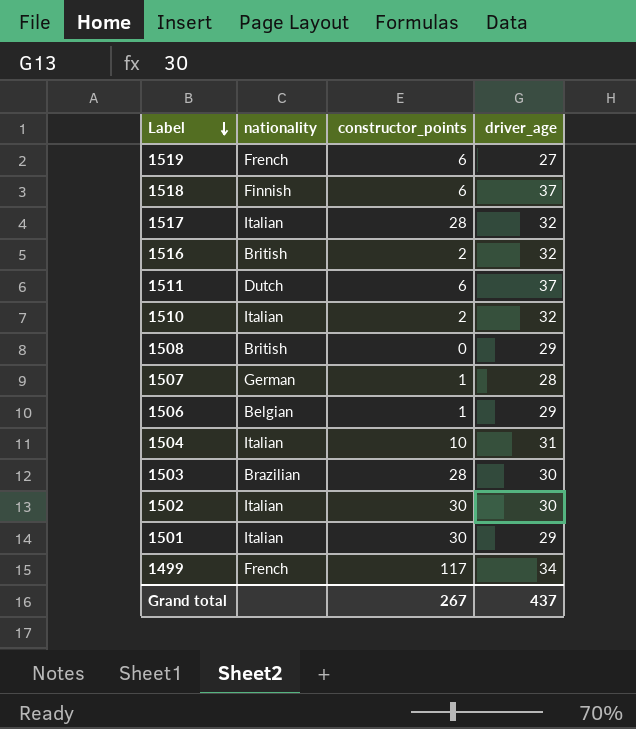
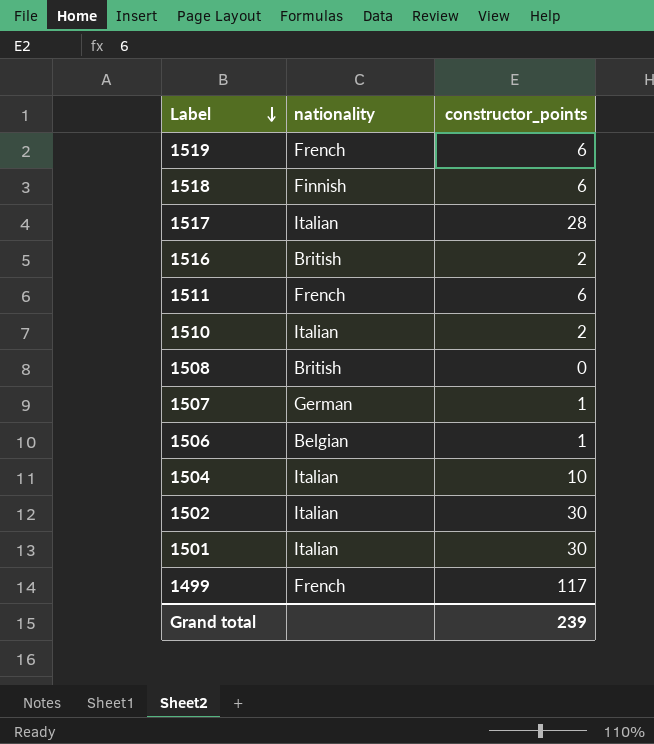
column driver_age | position: 4 -> none
row 1503: Brazilian | 28 | 30 -> none
1511 | nationality: Dutch -> French
Grand total | constructor_points: 267 -> 239

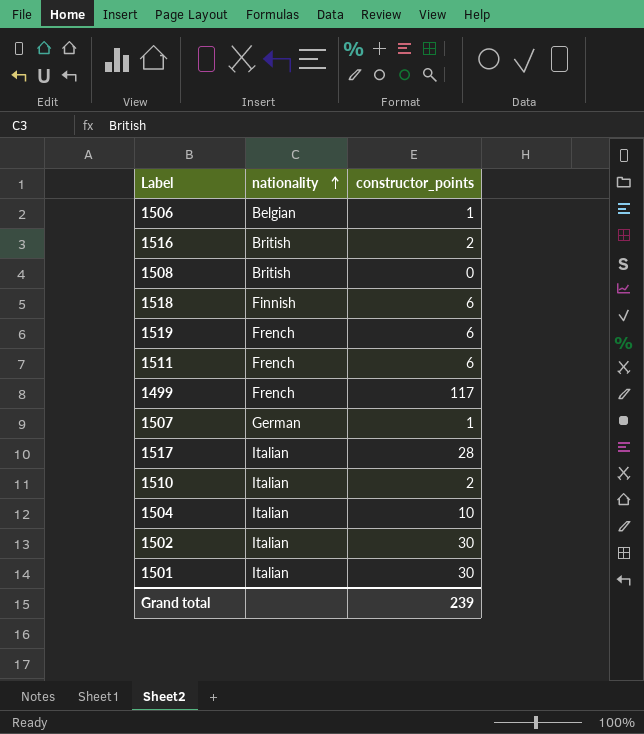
row order: Label descending -> nationality ascending

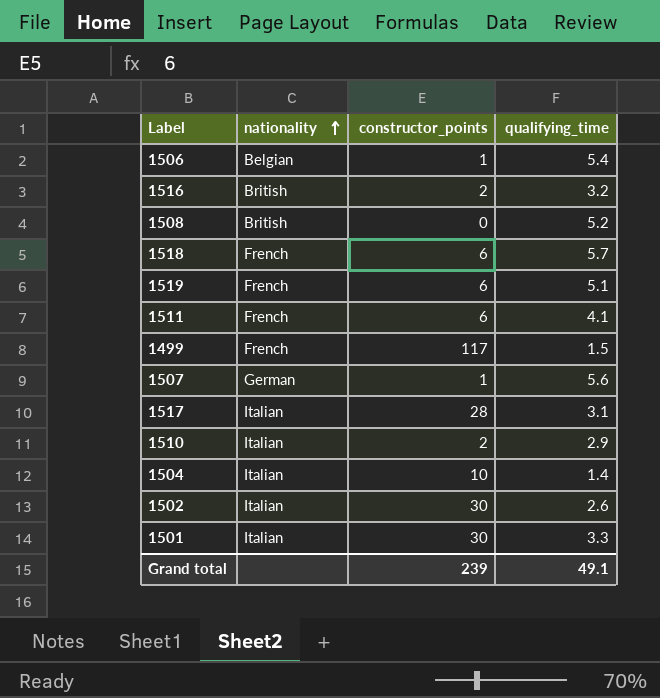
column qualifying_time | position: none -> 4
1518 | nationality: Finnish -> French

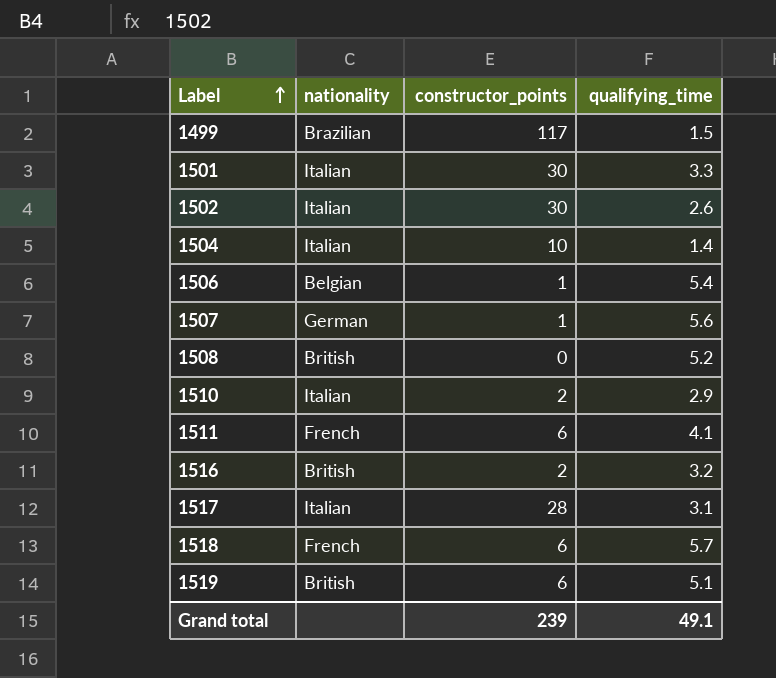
row order: nationality ascending -> Label ascending
1499 | nationality: French -> Brazilian
1519 | nationality: French -> British

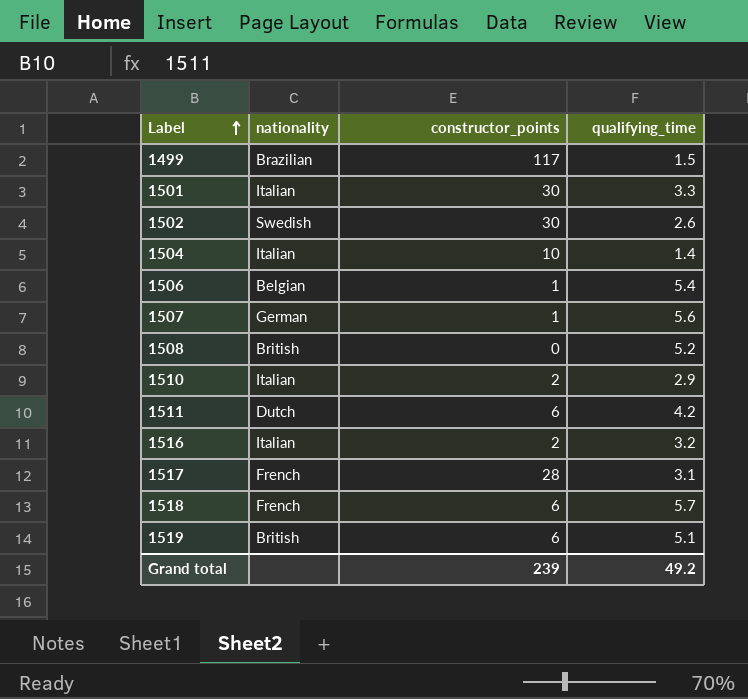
1502 | nationality: Italian -> Swedish
1511 | nationality: French -> Dutch
1511 | qualifying_time: 4.1 -> 4.2
1516 | nationality: British -> Italian
1517 | nationality: Italian -> French
Grand total | qualifying_time: 49.1 -> 49.2

